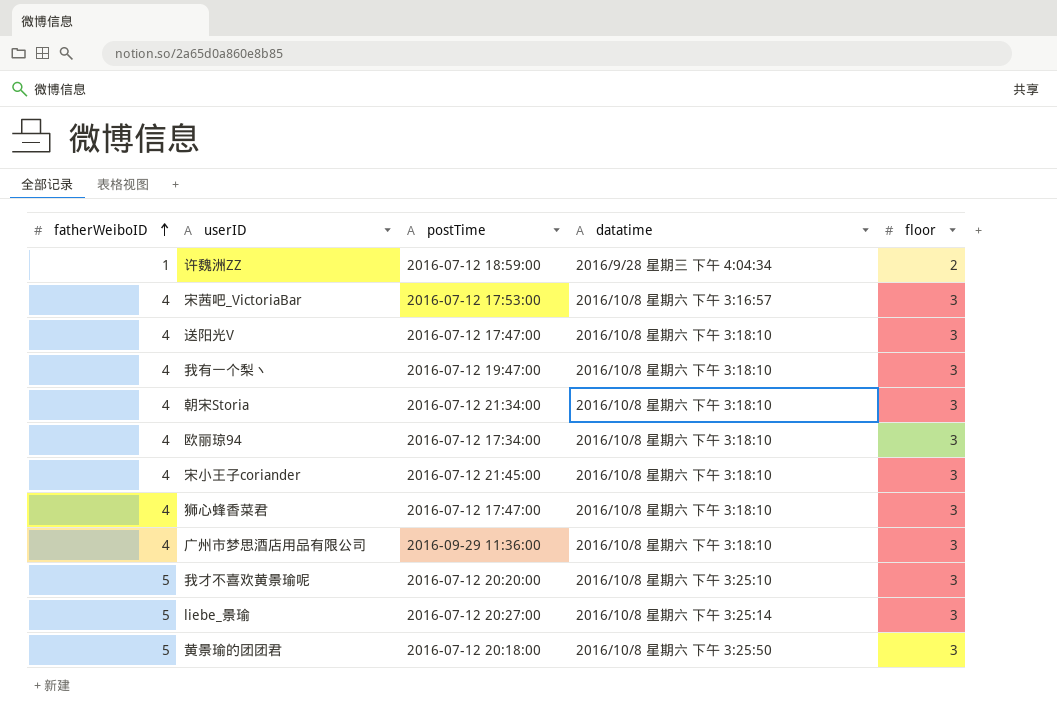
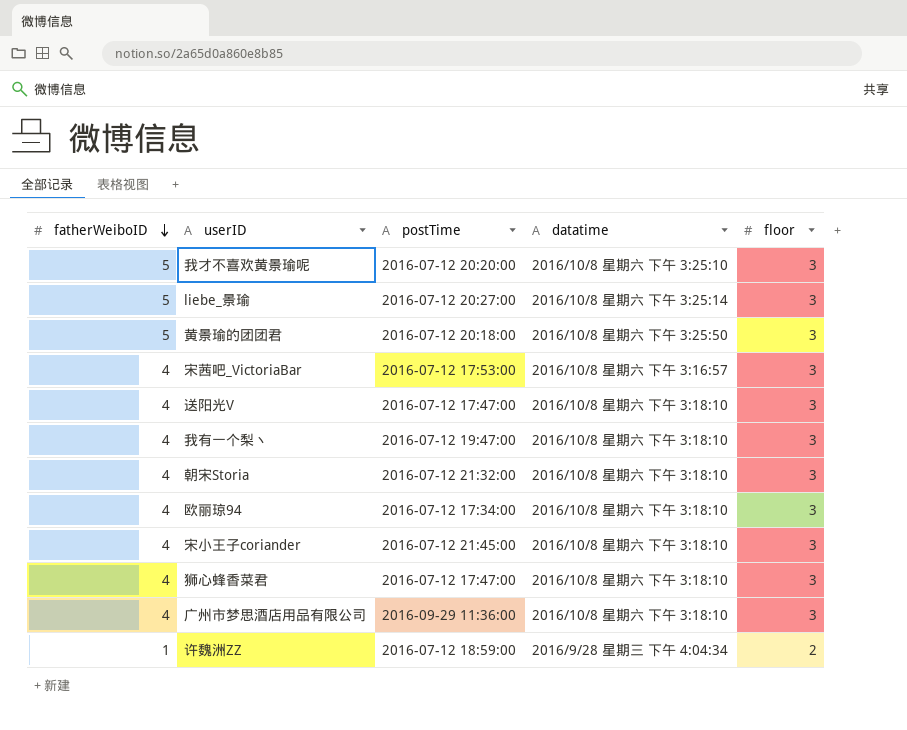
row order: fatherWeiboID ascending -> fatherWeiboID descending
朝宋Storia | postTime: 2016-07-12 21:34:00 -> 2016-07-12 21:32:00

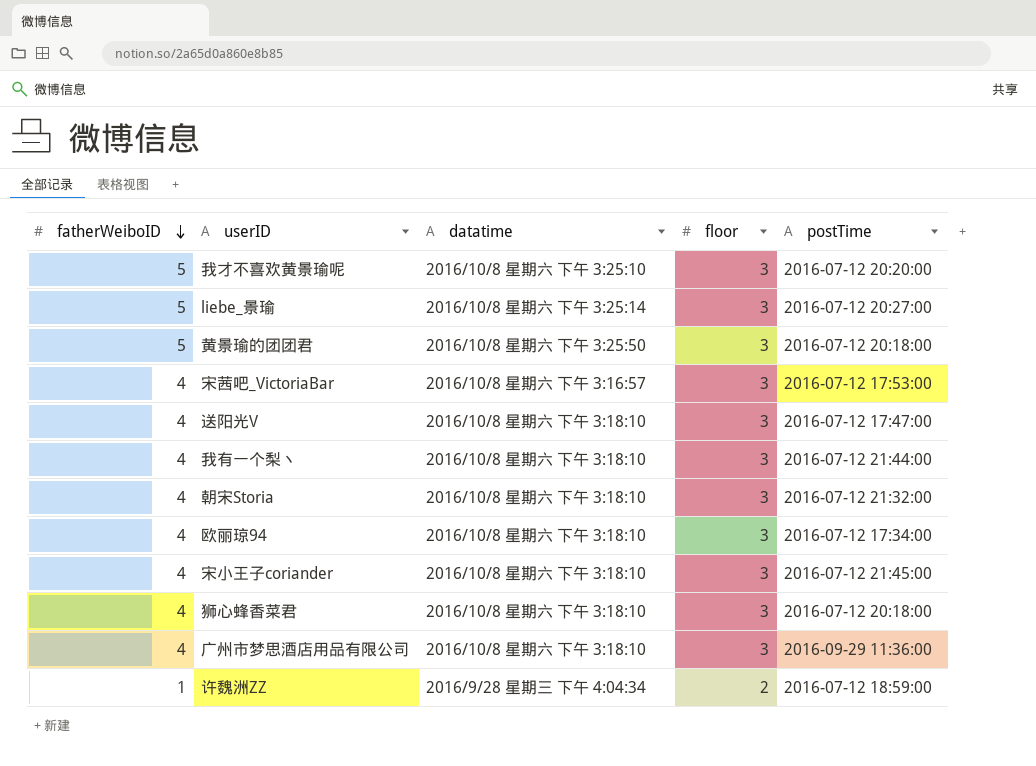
column postTime | position: 3 -> 5
我有一个梨丶 | postTime: 2016-07-12 19:47:00 -> 2016-07-12 21:44:00
狮心蜂香菜君 | postTime: 2016-07-12 17:47:00 -> 2016-07-12 20:18:00

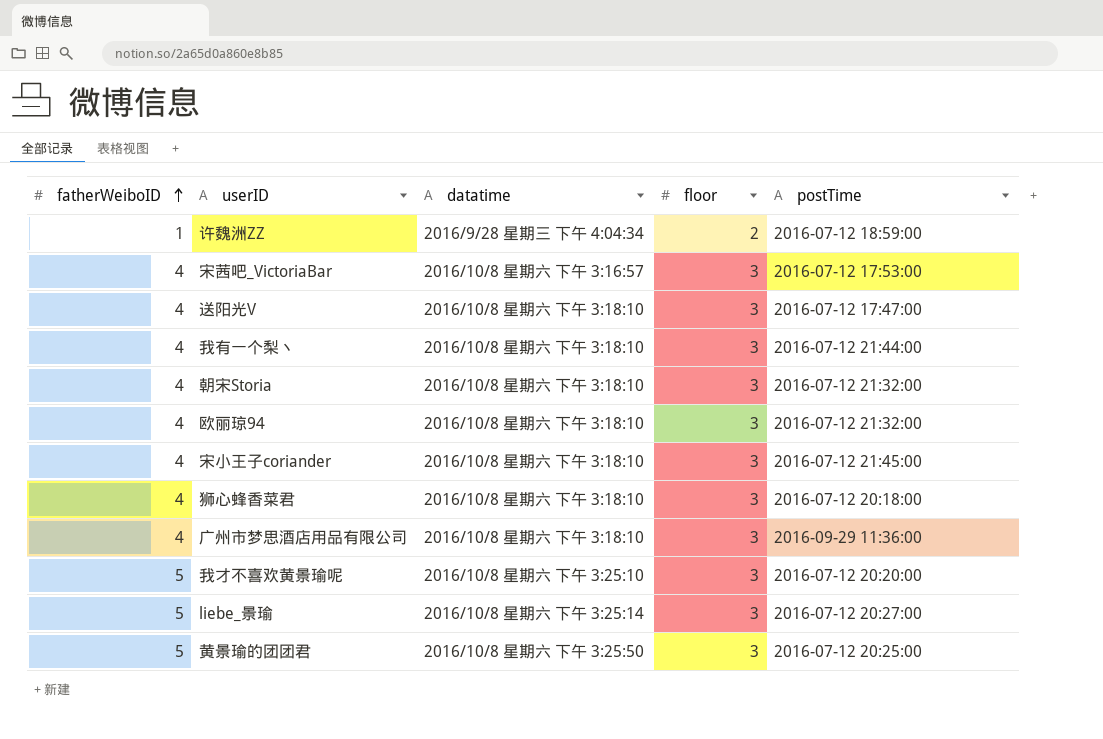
row order: fatherWeiboID descending -> fatherWeiboID ascending
欧丽琼94 | postTime: 2016-07-12 17:34:00 -> 2016-07-12 21:32:00
黄景瑜的团团君 | postTime: 2016-07-12 20:18:00 -> 2016-07-12 20:25:00

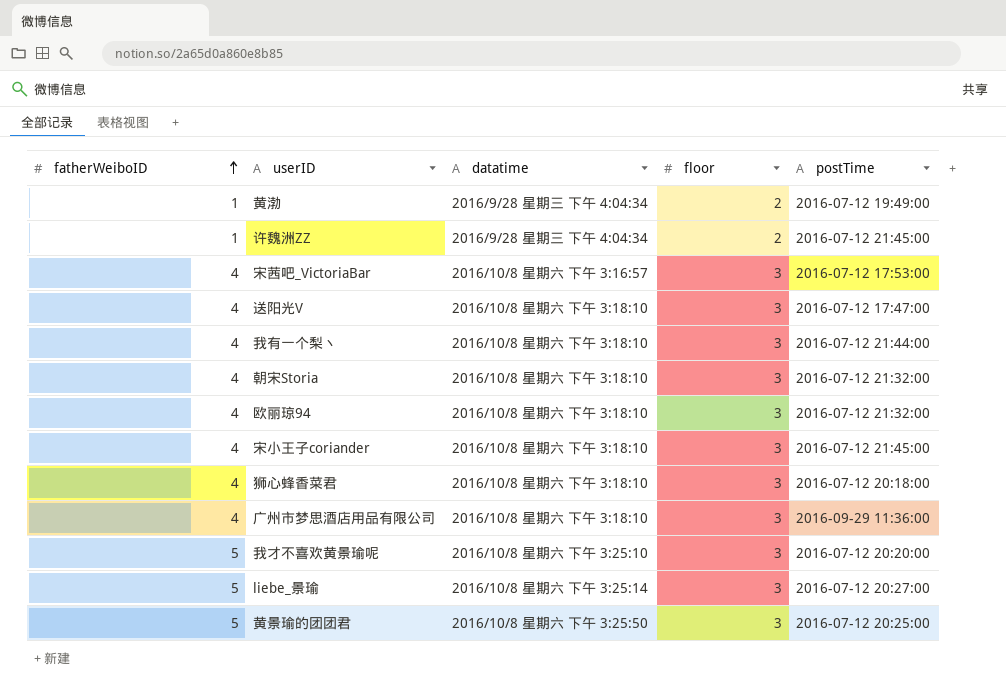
row 黄渤: none -> 1 | 2016/9/28 星期三 下午 4:04:34 | 2 | 2016-07-12 19:49:00
许魏洲ZZ | postTime: 2016-07-12 18:59:00 -> 2016-07-12 21:45:00

